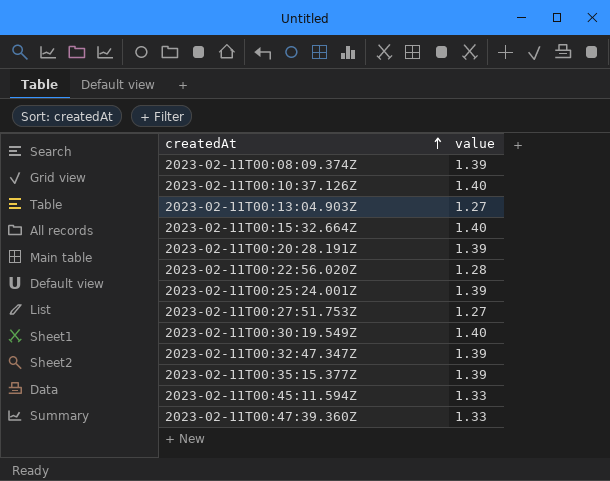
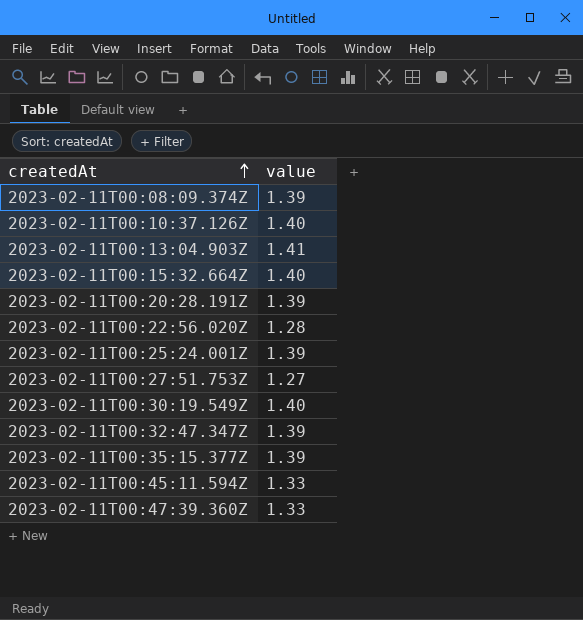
2023-02-11T00:13:04.903Z | value: 1.27 -> 1.41

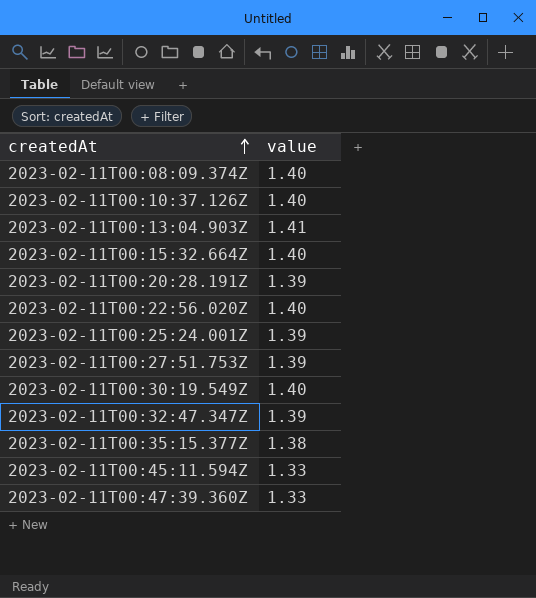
2023-02-11T00:08:09.374Z | value: 1.39 -> 1.40
2023-02-11T00:22:56.020Z | value: 1.28 -> 1.40
2023-02-11T00:27:51.753Z | value: 1.27 -> 1.39
2023-02-11T00:35:15.377Z | value: 1.39 -> 1.38

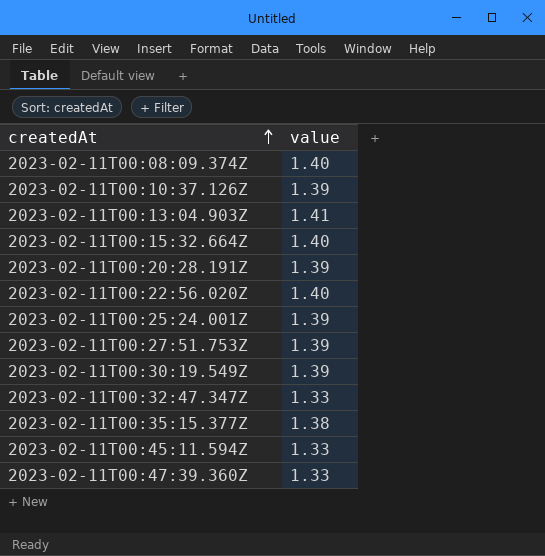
2023-02-11T00:10:37.126Z | value: 1.40 -> 1.39
2023-02-11T00:30:19.549Z | value: 1.40 -> 1.39
2023-02-11T00:32:47.347Z | value: 1.39 -> 1.33

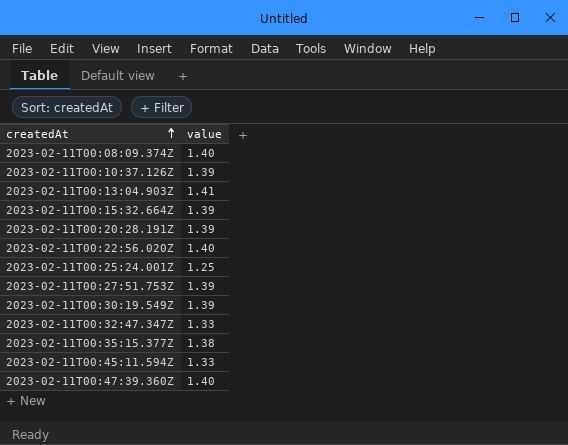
2023-02-11T00:15:32.664Z | value: 1.40 -> 1.39
2023-02-11T00:25:24.001Z | value: 1.39 -> 1.25
2023-02-11T00:47:39.360Z | value: 1.33 -> 1.40

